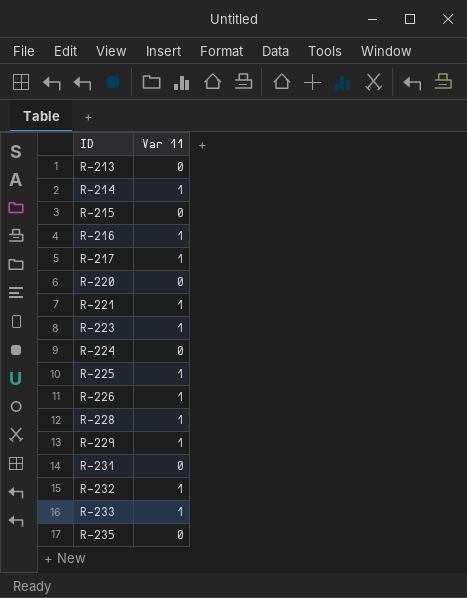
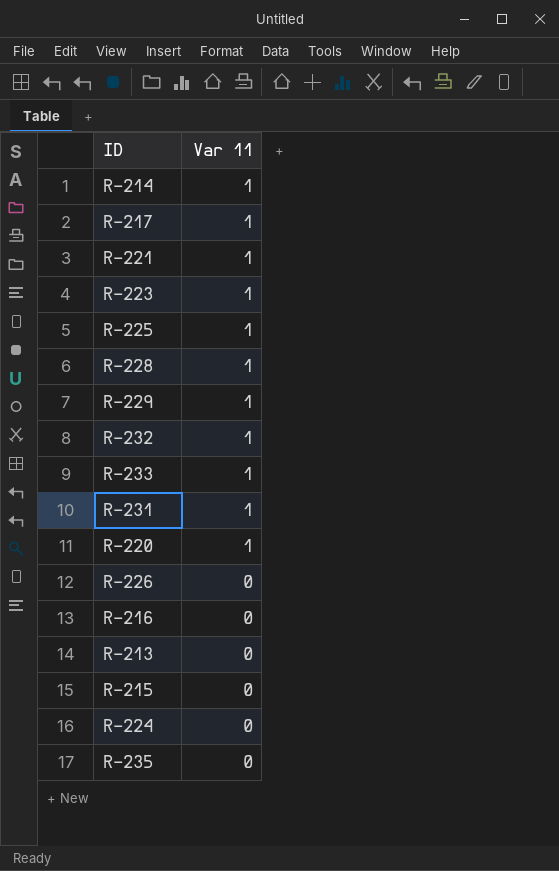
row order: ID ascending -> Var 11 descending
R-231 | Var 11: 0 -> 1
R-220 | Var 11: 0 -> 1
R-226 | Var 11: 1 -> 0
R-216 | Var 11: 1 -> 0

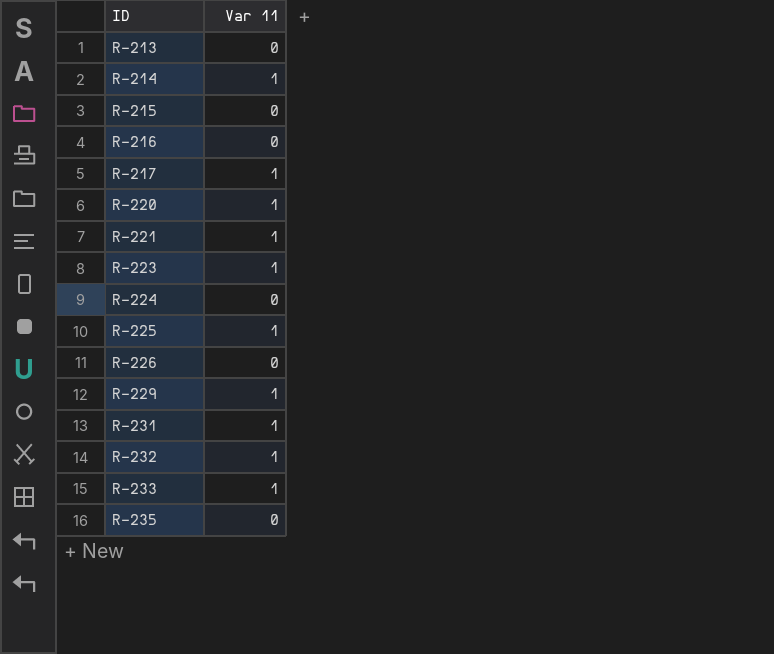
row order: Var 11 descending -> ID ascending
row R-228: 1 -> none

